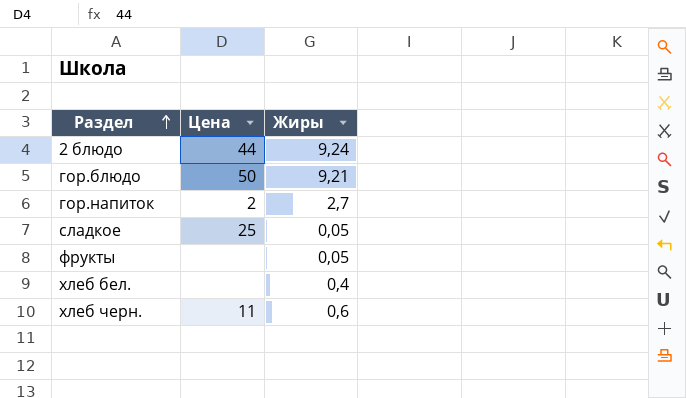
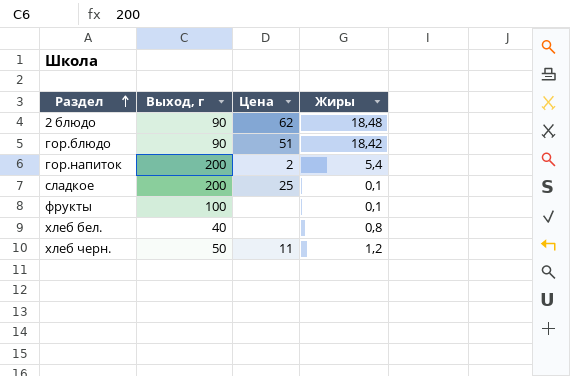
column Выход, г | position: none -> 2
2 блюдо | Цена: 44 -> 62
2 блюдо | Жиры: 9,24 -> 18,48
гор.блюдо | Цена: 50 -> 51
гор.блюдо | Жиры: 9,21 -> 18,42
гор.напиток | Жиры: 2,7 -> 5,4
сладкое | Жиры: 0,05 -> 0,1
фрукты | Жиры: 0,05 -> 0,1
хлеб бел. | Жиры: 0,4 -> 0,8
хлеб черн. | Жиры: 0,6 -> 1,2

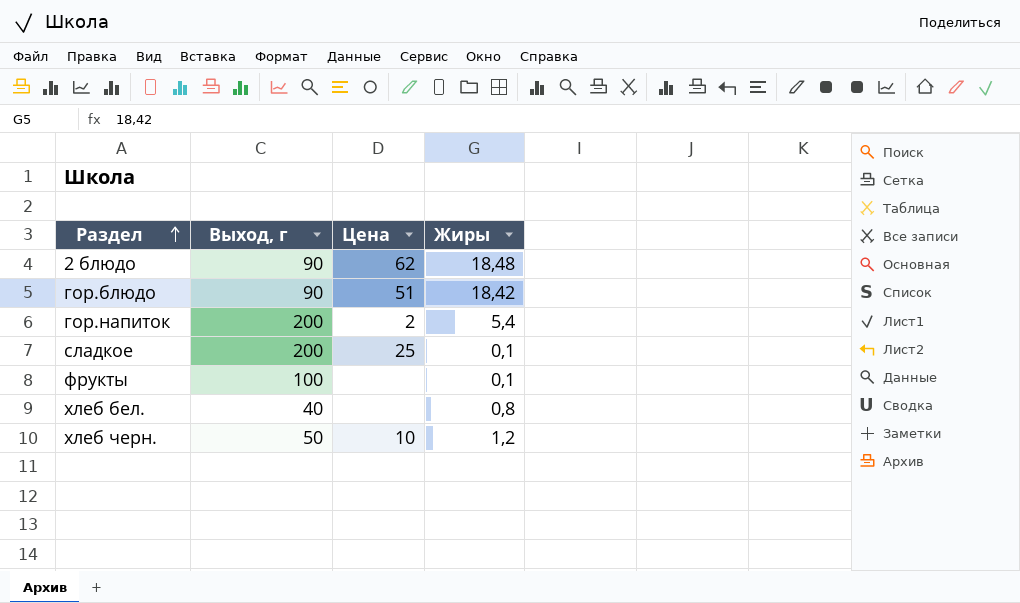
хлеб черн. | Цена: 11 -> 10

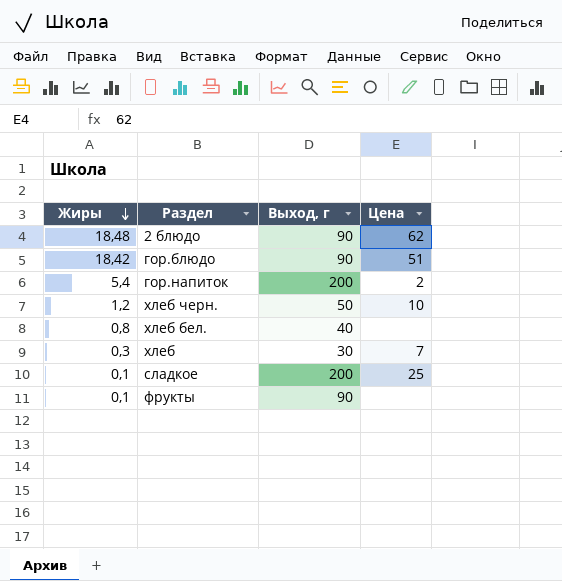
row order: Раздел ascending -> Жиры descending
column Жиры | position: 4 -> 1
row хлеб: none -> 0,3 | 30 | 7
фрукты | Выход, г: 100 -> 90

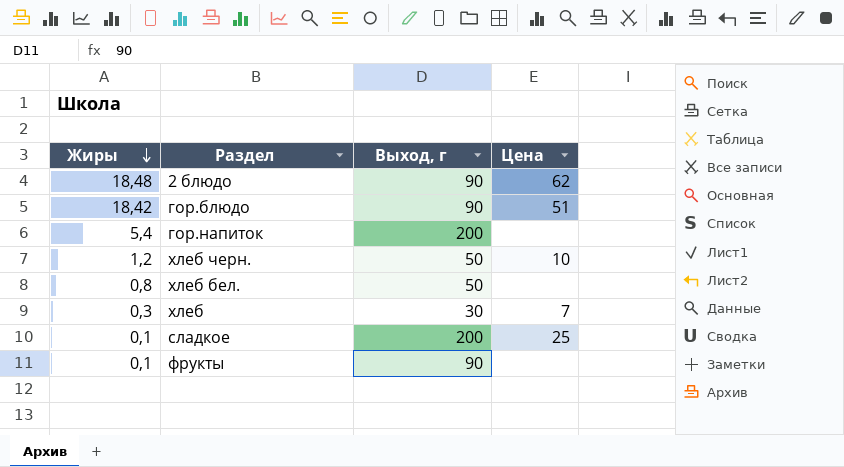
гор.напиток | Цена: 2 -> none
хлеб бел. | Выход, г: 40 -> 50

